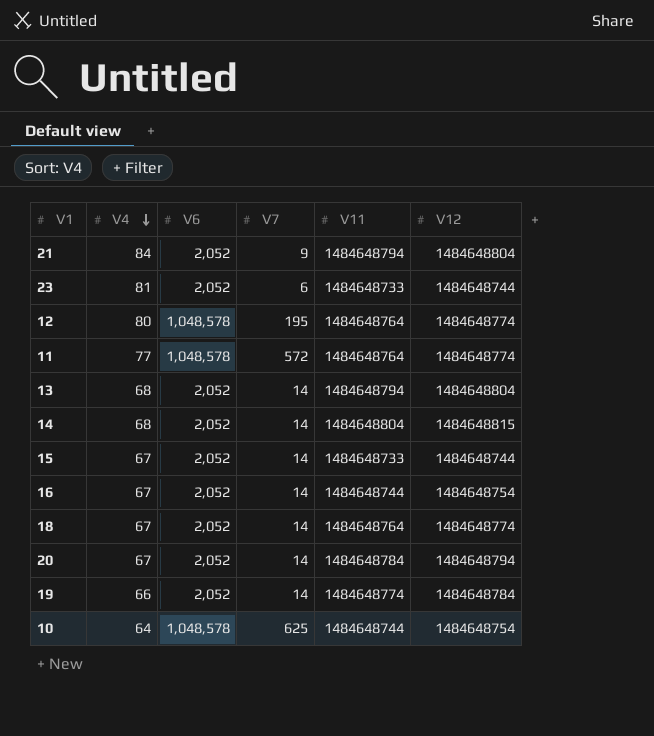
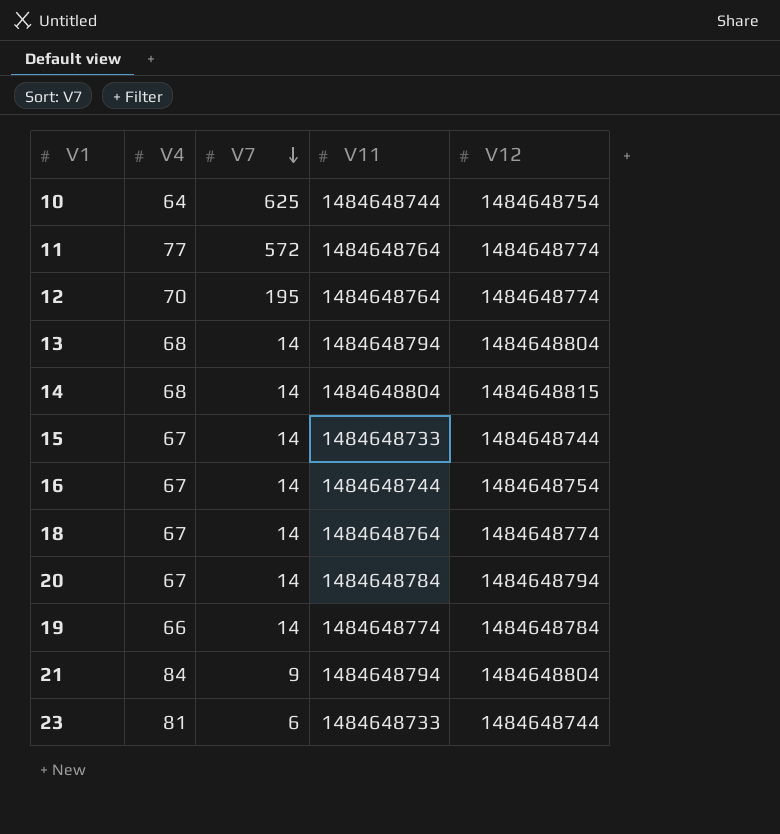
row order: V4 descending -> V7 descending
column V6 | position: 3 -> none
12 | V4: 80 -> 70

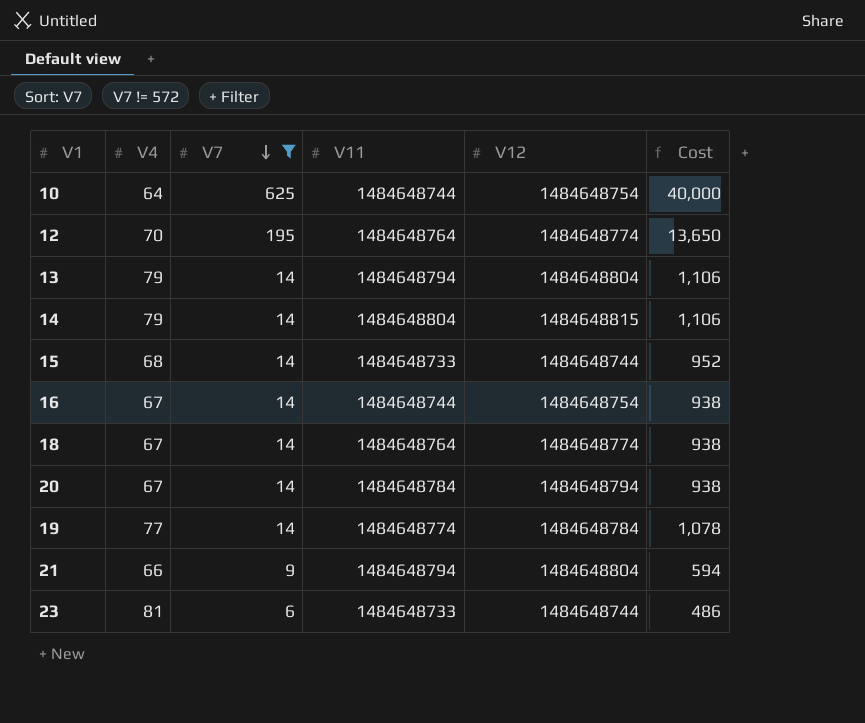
filter: none -> V7 != 572
column Cost | formula: none -> [V4] * [V7]
13 | V4: 68 -> 79
14 | V4: 68 -> 79
15 | V4: 67 -> 68
19 | V4: 66 -> 77
21 | V4: 84 -> 66

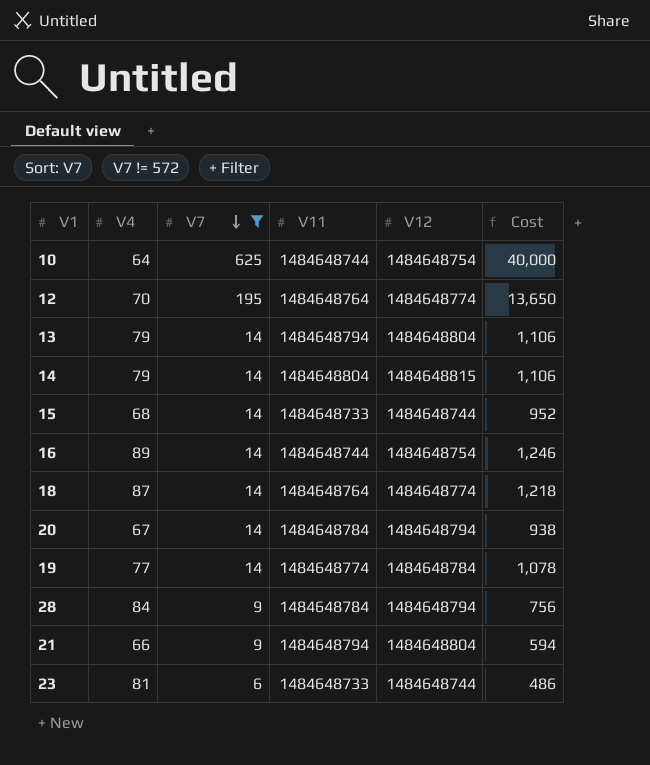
16 | V4: 67 -> 89
16 | Cost: 938 -> 1,246
18 | V4: 67 -> 87
18 | Cost: 938 -> 1,218
row 28: none -> 84 | 9 | 1484648784 | 1484648794 | 756

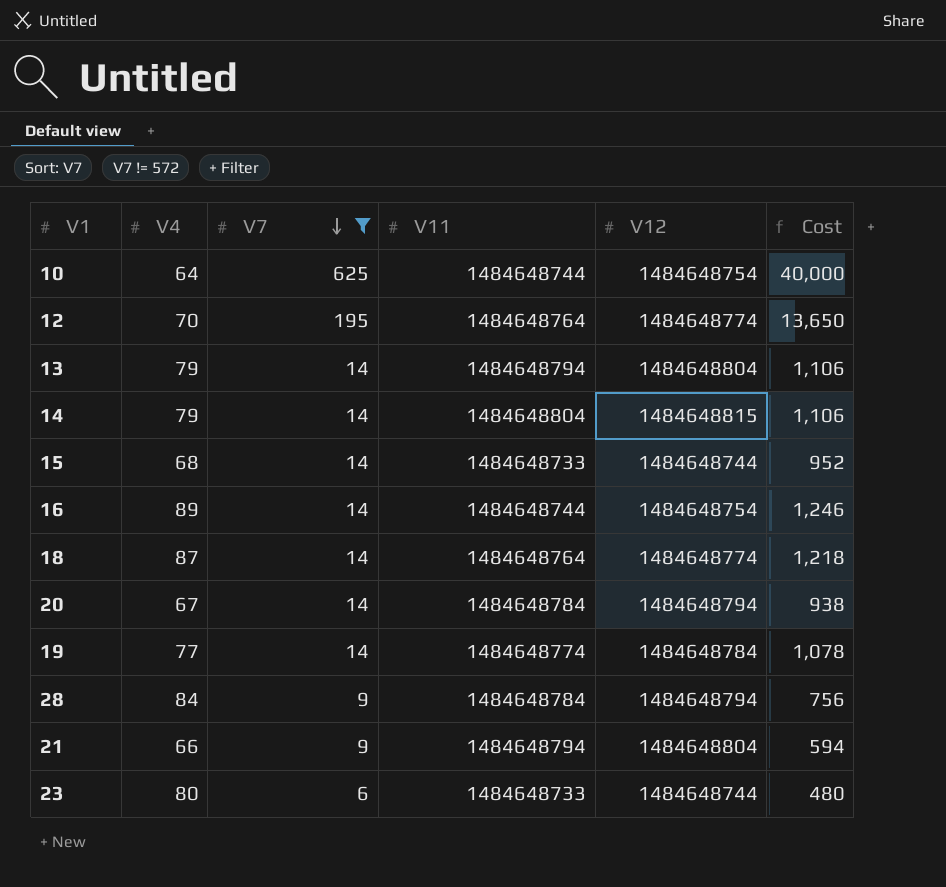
23 | V4: 81 -> 80
23 | Cost: 486 -> 480

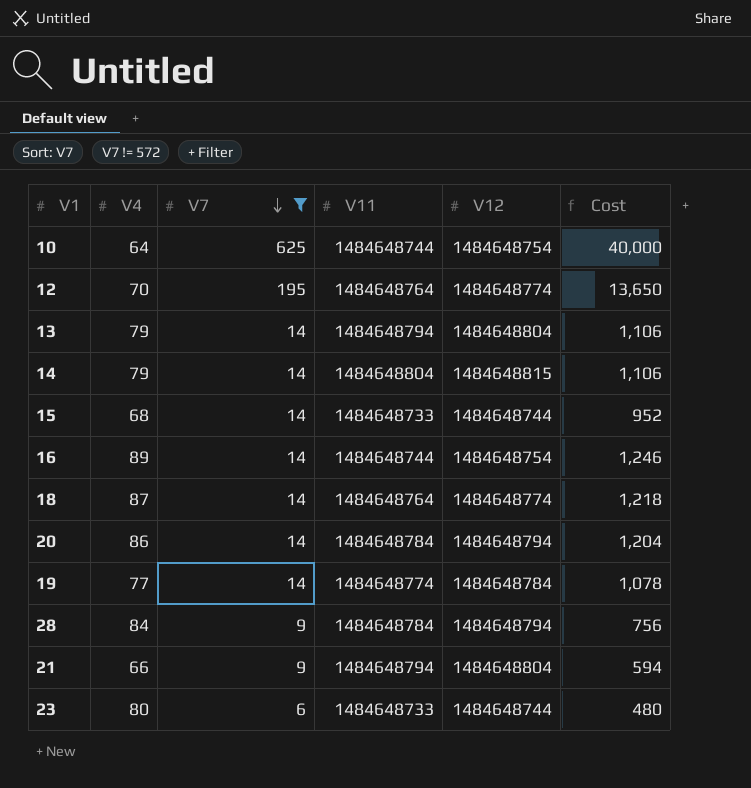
20 | V4: 67 -> 86
20 | Cost: 938 -> 1,204

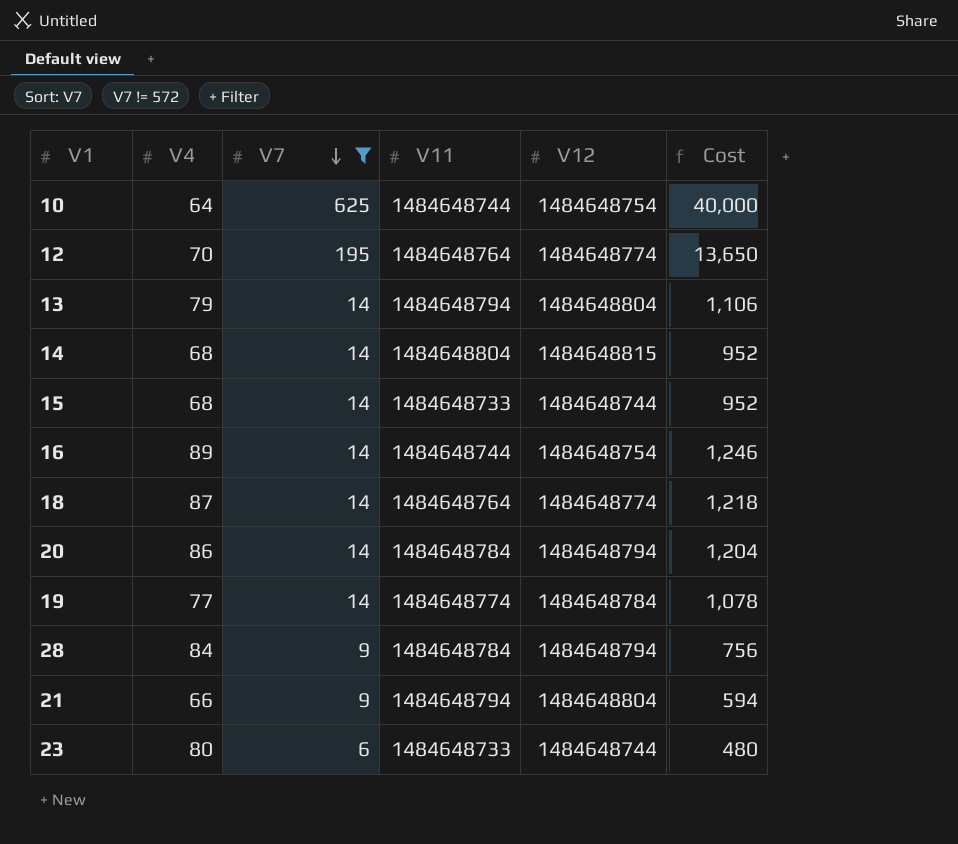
14 | V4: 79 -> 68
14 | Cost: 1,106 -> 952

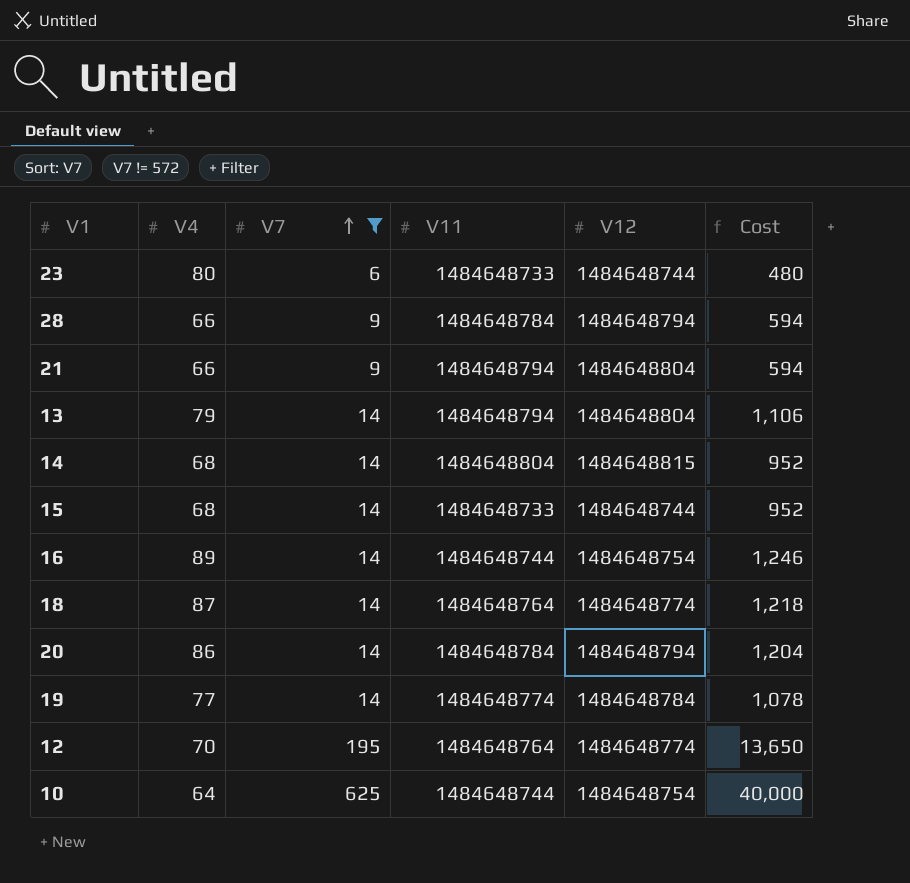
row order: V7 descending -> V7 ascending
28 | V4: 84 -> 66
28 | Cost: 756 -> 594

